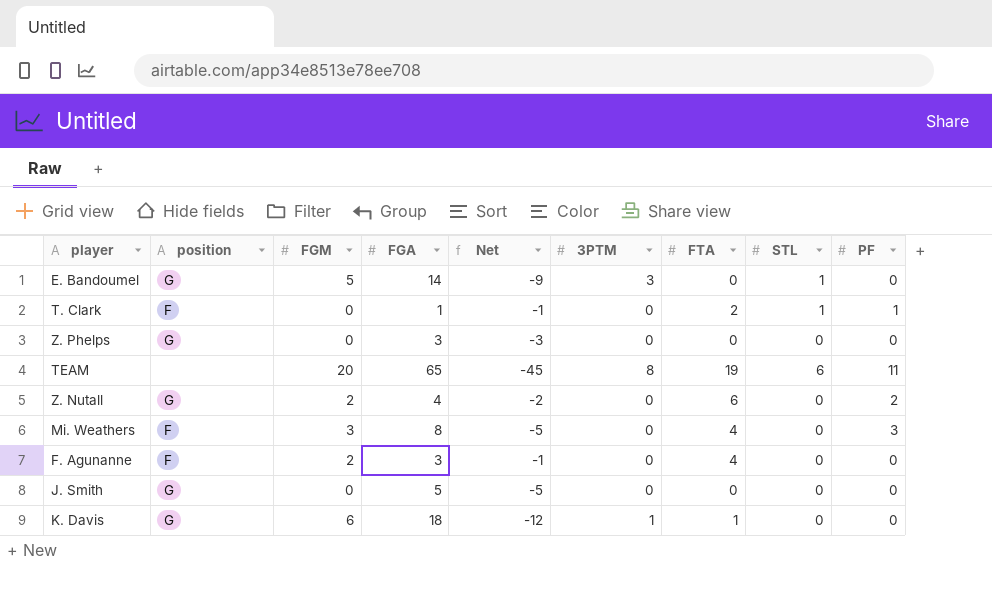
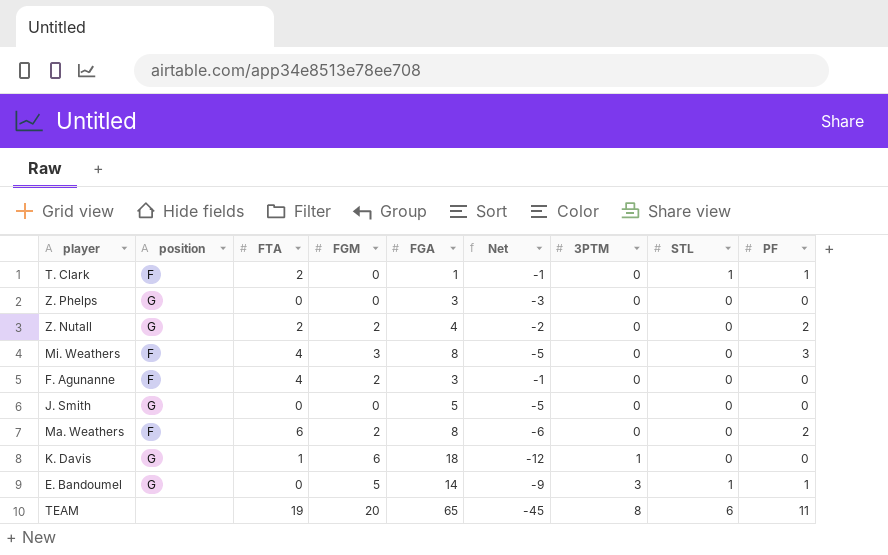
row order: none -> 3PTM ascending
column FTA | position: 7 -> 3
Z. Nutall | FTA: 6 -> 2
row Ma. Weathers: none -> F | 6 | 2 | 8 | -6 | 0 | 0 | 2
E. Bandoumel | PF: 0 -> 1

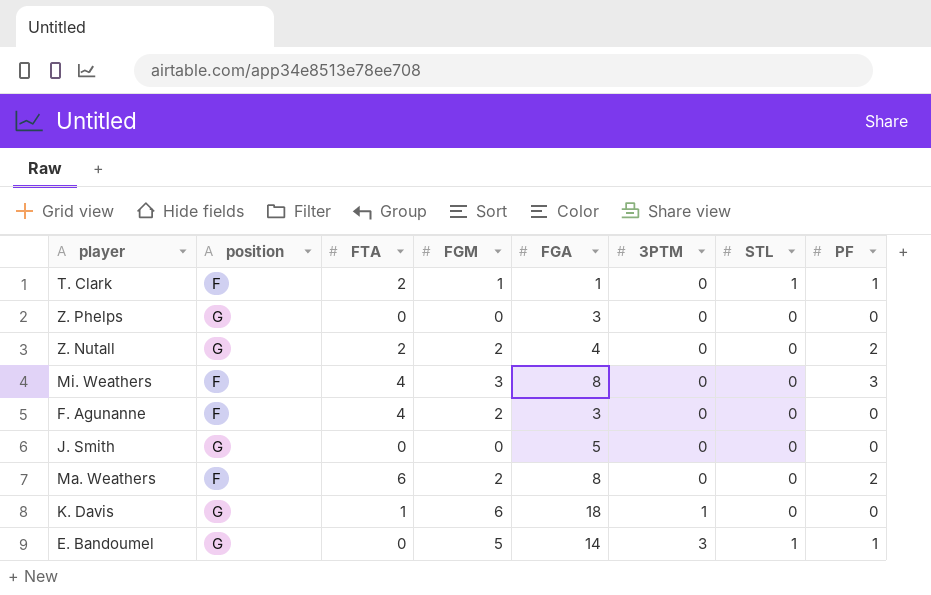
column Net | formula: [FGM] - [FGA] -> none
row TEAM: none | 19 | 20 | 65 | -45 | 8 | 6 | 11 -> none
T. Clark | FGM: 0 -> 1

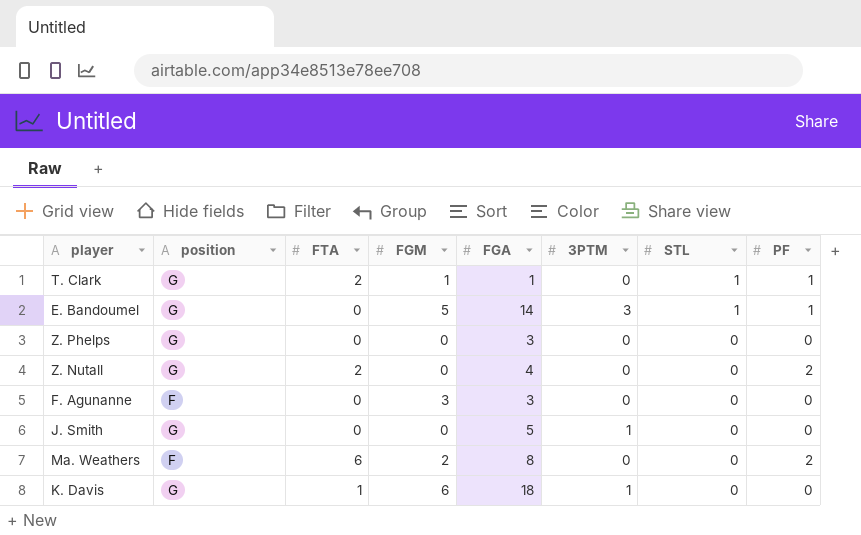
row order: 3PTM ascending -> STL descending
row Mi. Weathers: F | 4 | 3 | 8 | 0 | 0 | 3 -> none
T. Clark | position: F -> G
Z. Nutall | FGM: 2 -> 0
F. Agunanne | FTA: 4 -> 0
F. Agunanne | FGM: 2 -> 3
J. Smith | 3PTM: 0 -> 1

